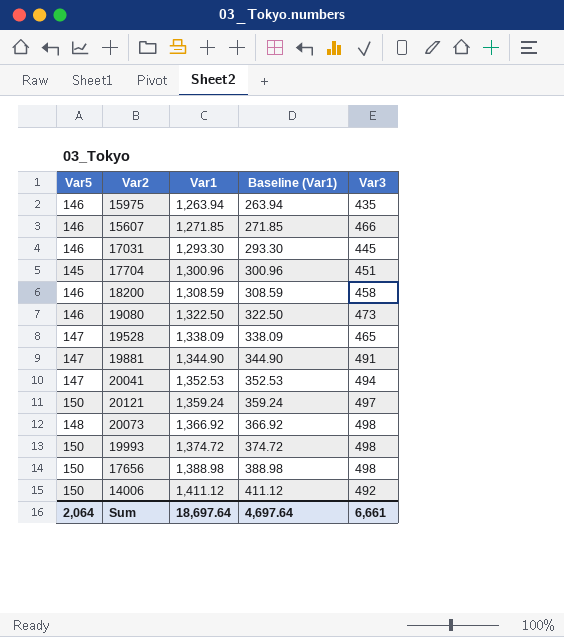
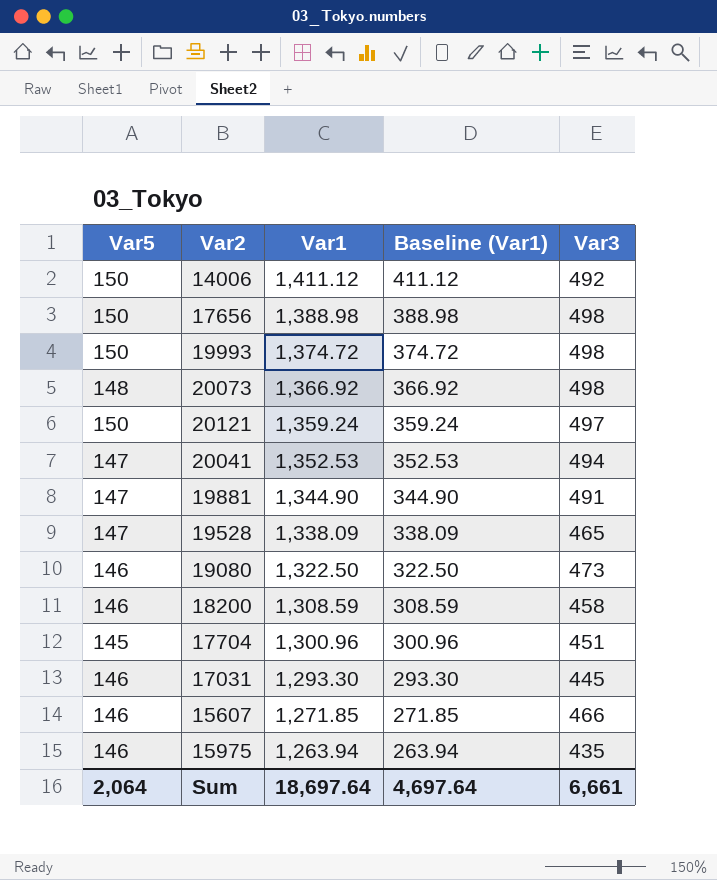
row order: Var1 ascending -> Var1 descending

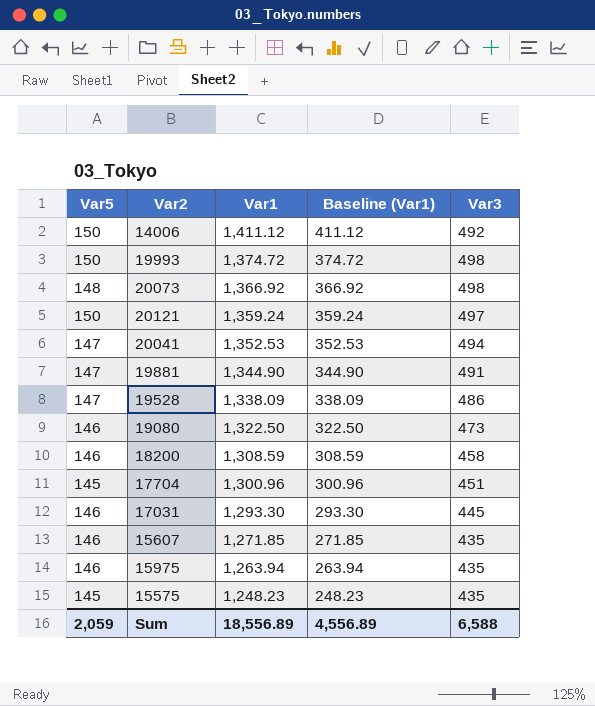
row 17656: 150 | 1,388.98 | 388.98 | 498 -> none
19528 | Var3: 465 -> 486
15607 | Var3: 466 -> 435
row 15575: none -> 145 | 1,248.23 | 248.23 | 435
Sum | Var5: 2,064 -> 2,059
Sum | Var1: 18,697.64 -> 18,556.89
Sum | Baseline (Var1): 4,697.64 -> 4,556.89
Sum | Var3: 6,661 -> 6,588

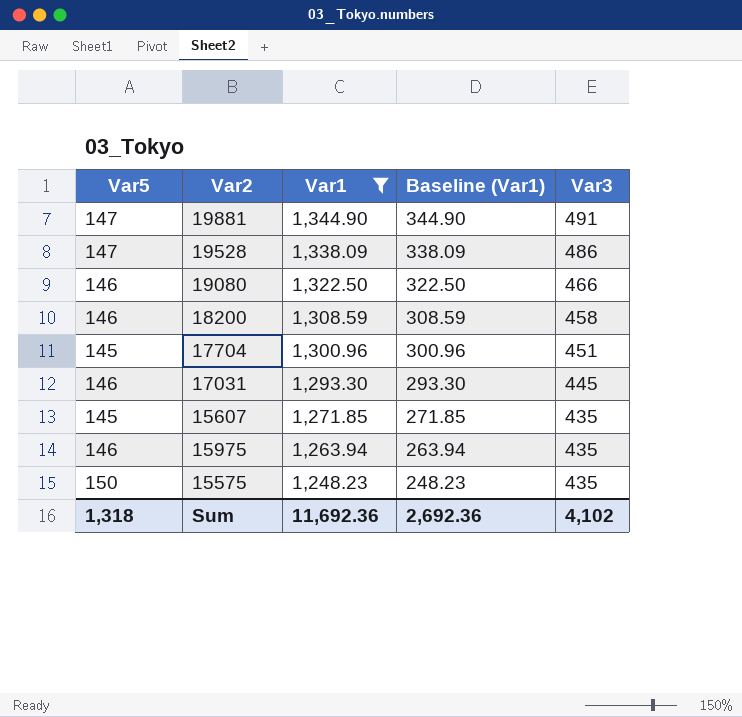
filter: none -> Var1 <= 1,344.90
19080 | Var3: 473 -> 466
15607 | Var5: 146 -> 145
15575 | Var5: 145 -> 150
Sum | Var5: 2,059 -> 1,318
Sum | Var1: 18,556.89 -> 11,692.36
Sum | Baseline (Var1): 4,556.89 -> 2,692.36
Sum | Var3: 6,588 -> 4,102

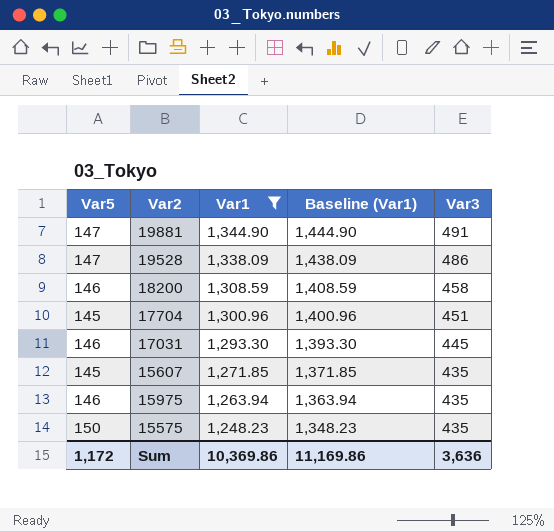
column Baseline (Var1) | formula: [Var1] - 1000 -> [Var1] + 100
row 19080: 146 | 1,322.50 | 322.50 | 466 -> none
Sum | Var5: 1,318 -> 1,172
Sum | Var1: 11,692.36 -> 10,369.86
Sum | Baseline (Var1): 2,692.36 -> 11,169.86
Sum | Var3: 4,102 -> 3,636

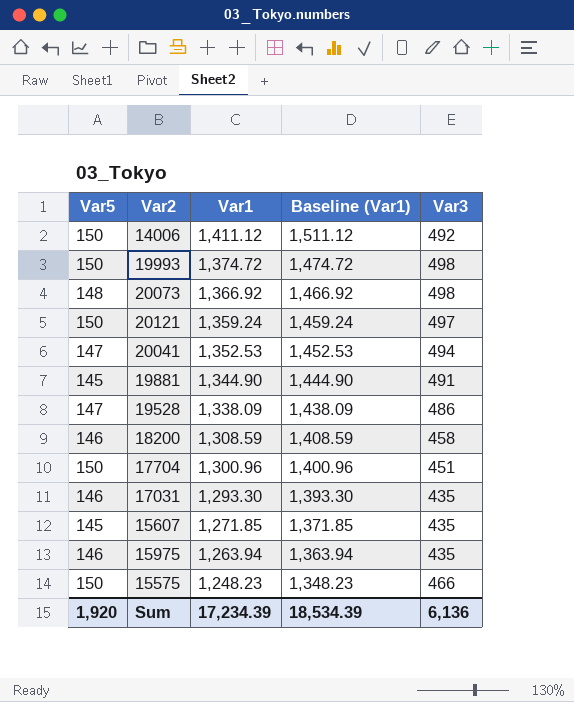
filter: Var1 <= 1,344.90 -> none
19881 | Var5: 147 -> 145
17704 | Var5: 145 -> 150
17031 | Var3: 445 -> 435
15575 | Var3: 435 -> 466
Sum | Var5: 1,172 -> 1,920
Sum | Var1: 10,369.86 -> 17,234.39
Sum | Baseline (Var1): 11,169.86 -> 18,534.39
Sum | Var3: 3,636 -> 6,136

